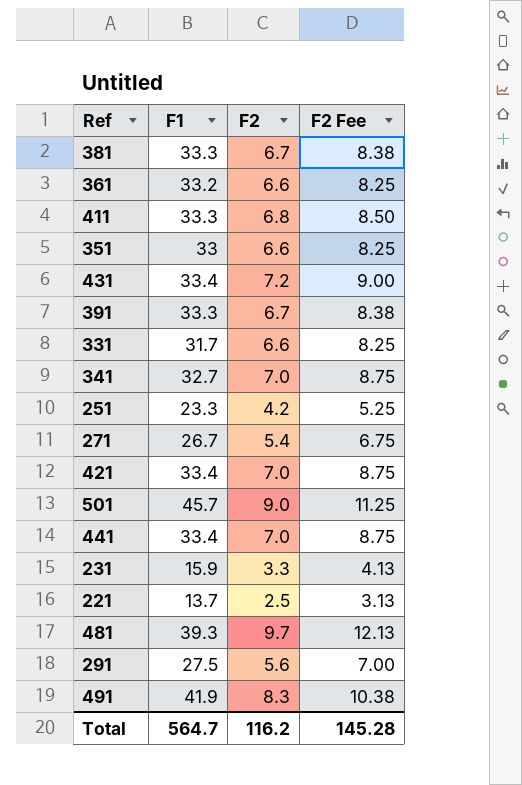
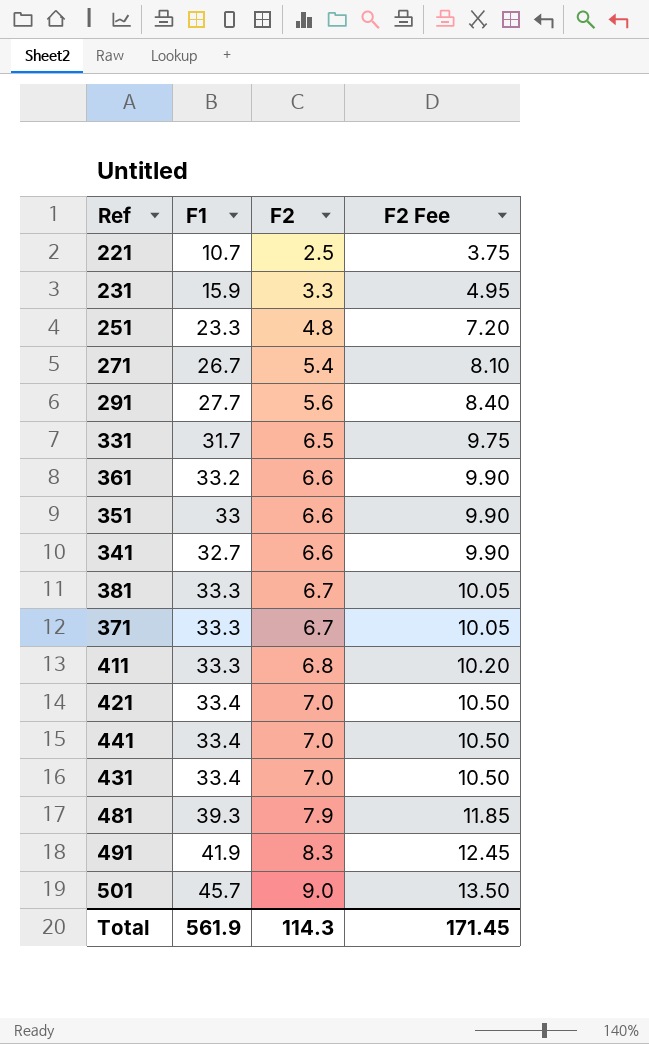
row order: none -> F2 ascending
column F2 Fee | formula: [F2] * 1.25 -> [F2] * 1.5
row 391: 33.3 | 6.7 | 8.38 -> none
221 | F1: 13.7 -> 10.7
251 | F2: 4.2 -> 4.8
291 | F1: 27.5 -> 27.7
331 | F2: 6.6 -> 6.5
341 | F2: 7.0 -> 6.6
row 371: none -> 33.3 | 6.7 | 10.05
431 | F2: 7.2 -> 7.0
481 | F2: 9.7 -> 7.9
Total | F1: 564.7 -> 561.9
Total | F2: 116.2 -> 114.3
Total | F2 Fee: 145.28 -> 171.45

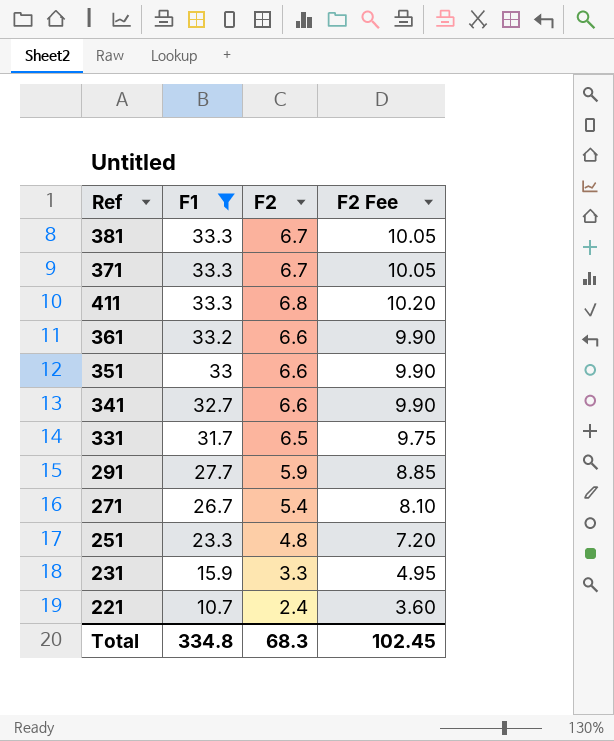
filter: none -> F1 <= 33.3
row order: F2 ascending -> F1 descending
291 | F2: 5.6 -> 5.9
291 | F2 Fee: 8.40 -> 8.85
221 | F2: 2.5 -> 2.4
221 | F2 Fee: 3.75 -> 3.60
Total | F1: 561.9 -> 334.8
Total | F2: 114.3 -> 68.3
Total | F2 Fee: 171.45 -> 102.45

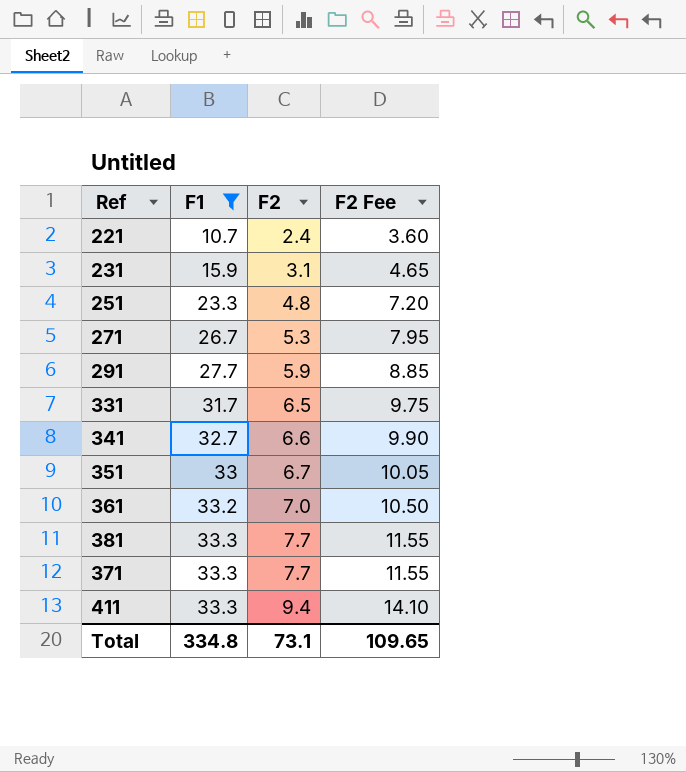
row order: F1 descending -> F1 ascending
231 | F2: 3.3 -> 3.1
231 | F2 Fee: 4.95 -> 4.65
271 | F2: 5.4 -> 5.3
271 | F2 Fee: 8.10 -> 7.95
351 | F2: 6.6 -> 6.7
351 | F2 Fee: 9.90 -> 10.05
361 | F2: 6.6 -> 7.0
361 | F2 Fee: 9.90 -> 10.50
381 | F2: 6.7 -> 7.7
381 | F2 Fee: 10.05 -> 11.55
371 | F2: 6.7 -> 7.7
371 | F2 Fee: 10.05 -> 11.55
411 | F2: 6.8 -> 9.4
411 | F2 Fee: 10.20 -> 14.10
Total | F2: 68.3 -> 73.1
Total | F2 Fee: 102.45 -> 109.65

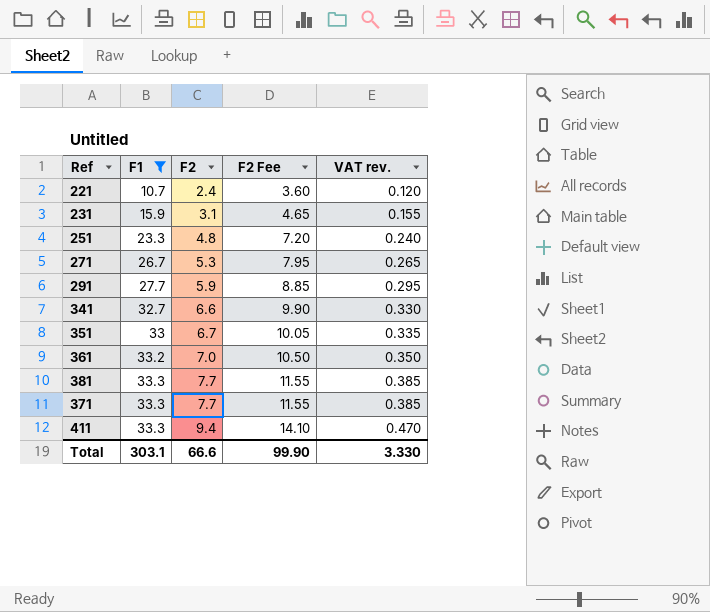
column VAT rev. | formula: none -> [F2] * 0.05
row 331: 31.7 | 6.5 | 9.75 -> none
Total | F1: 334.8 -> 303.1
Total | F2: 73.1 -> 66.6
Total | F2 Fee: 109.65 -> 99.90

